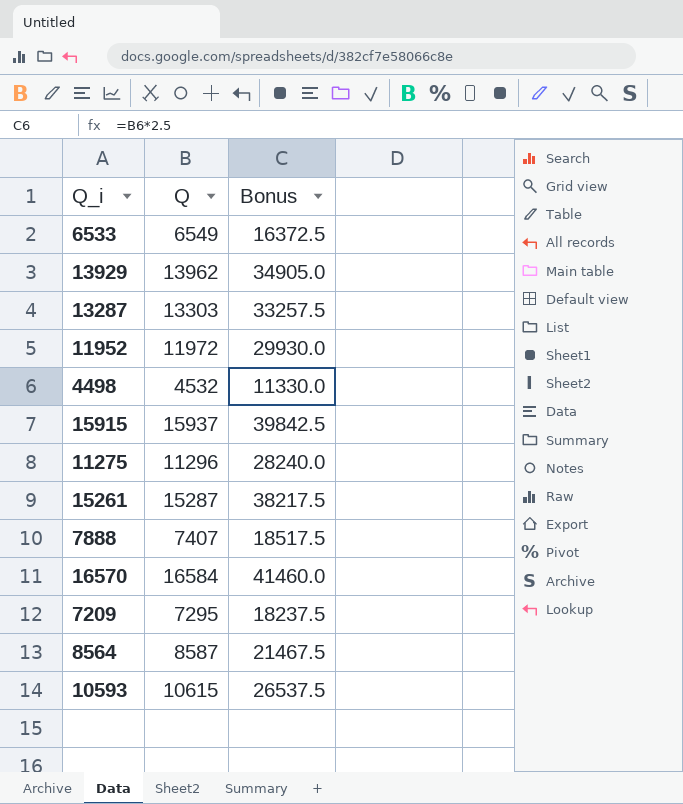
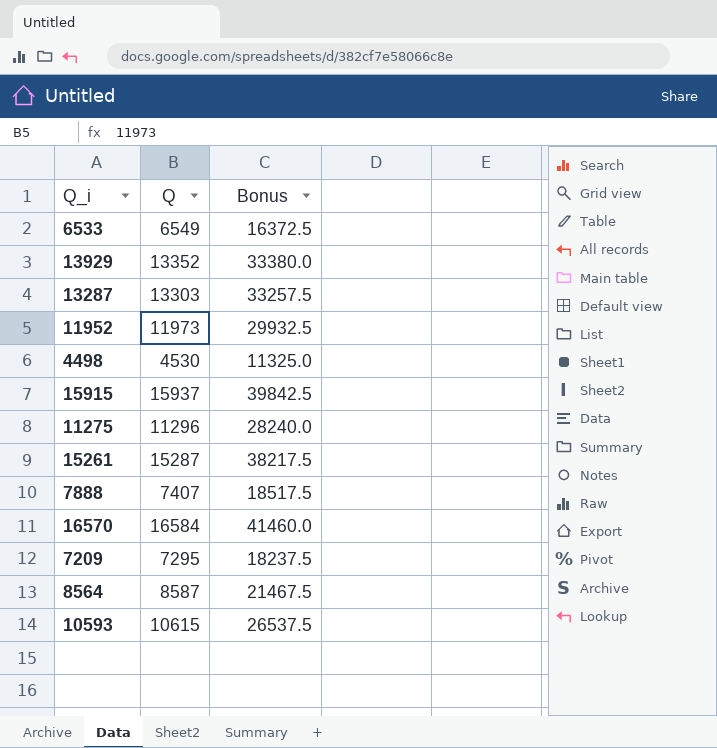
13929 | Q: 13962 -> 13352
13929 | Bonus: 34905.0 -> 33380.0
11952 | Q: 11972 -> 11973
11952 | Bonus: 29930.0 -> 29932.5
4498 | Q: 4532 -> 4530
4498 | Bonus: 11330.0 -> 11325.0

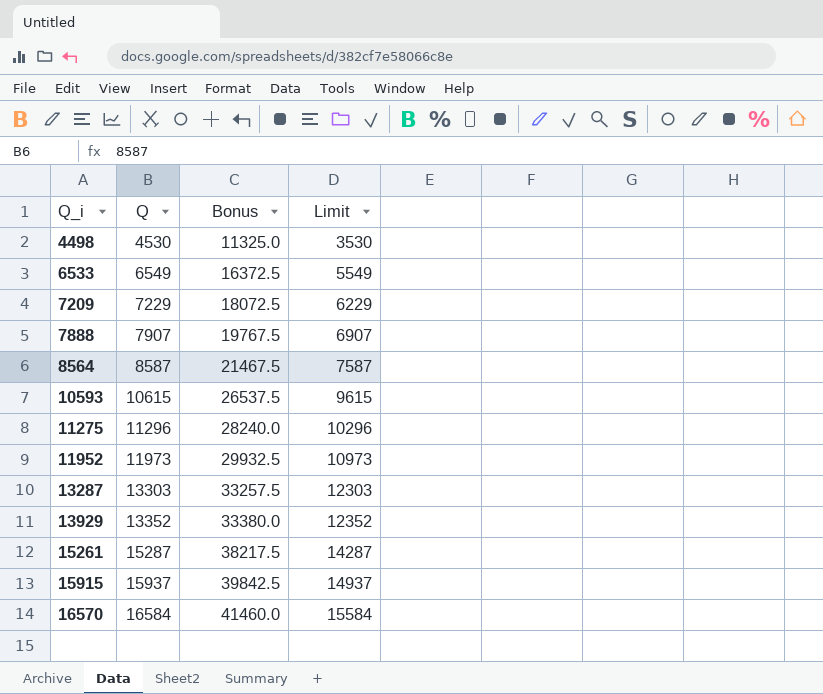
row order: none -> Q_i ascending
column Limit | formula: none -> [Q] - 1000
7209 | Q: 7295 -> 7229
7209 | Bonus: 18237.5 -> 18072.5
7888 | Q: 7407 -> 7907
7888 | Bonus: 18517.5 -> 19767.5

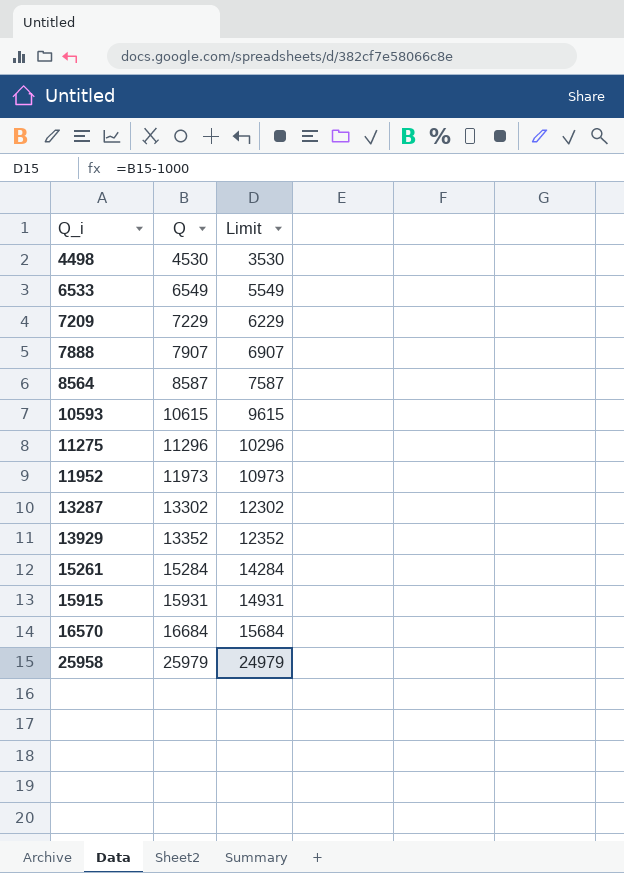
column Bonus | formula: [Q] * 2.5 -> none
13287 | Q: 13303 -> 13302
13287 | Limit: 12303 -> 12302
15261 | Q: 15287 -> 15284
15261 | Limit: 14287 -> 14284
15915 | Q: 15937 -> 15931
15915 | Limit: 14937 -> 14931
16570 | Q: 16584 -> 16684
16570 | Limit: 15584 -> 15684
row 25958: none -> 25979 | 24979

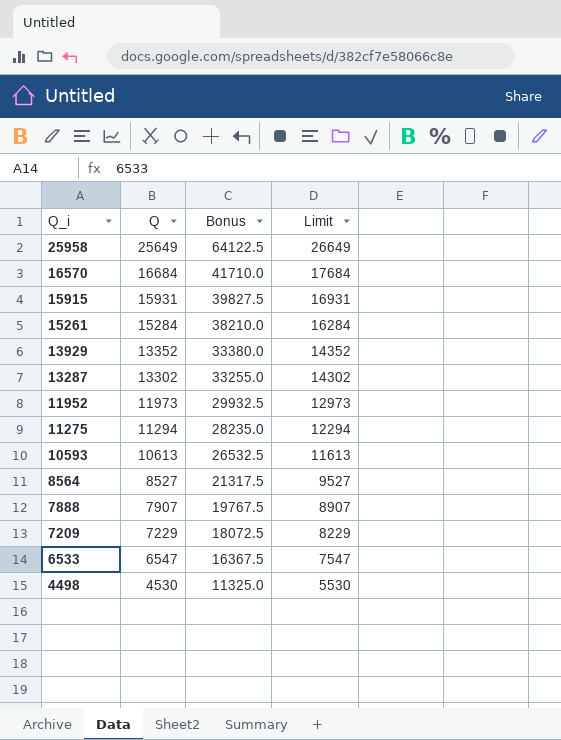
row order: Q_i ascending -> Q_i descending
column Bonus | formula: none -> [Q] * 2.5
column Limit | formula: [Q] - 1000 -> [Q] + 1000
25958 | Q: 25979 -> 25649
11275 | Q: 11296 -> 11294
10593 | Q: 10615 -> 10613
8564 | Q: 8587 -> 8527
6533 | Q: 6549 -> 6547

